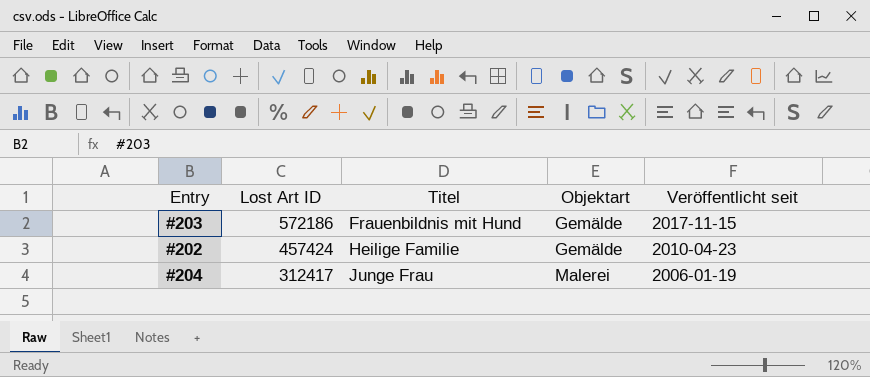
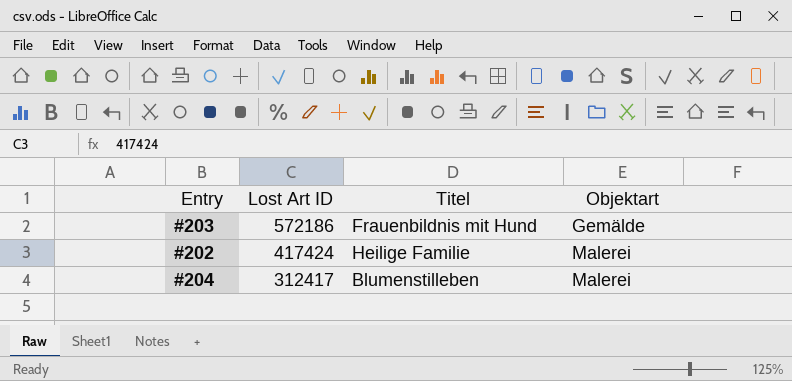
column Veröffentlicht seit | position: 5 -> none
#202 | Lost Art ID: 457424 -> 417424
#202 | Objektart: Gemälde -> Malerei
#204 | Titel: Junge Frau -> Blumenstilleben

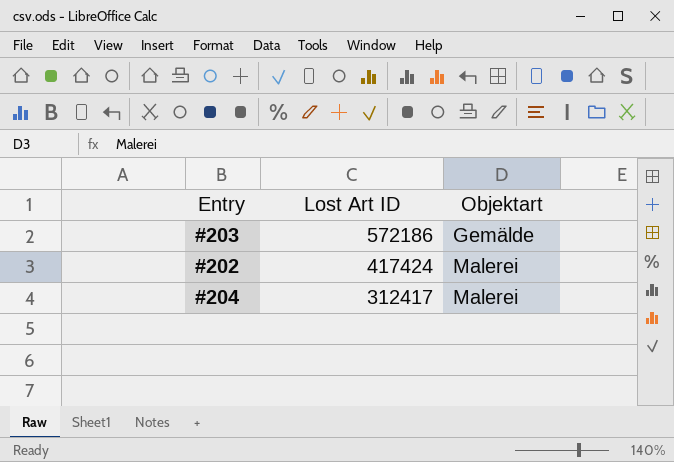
column Titel | position: 3 -> none

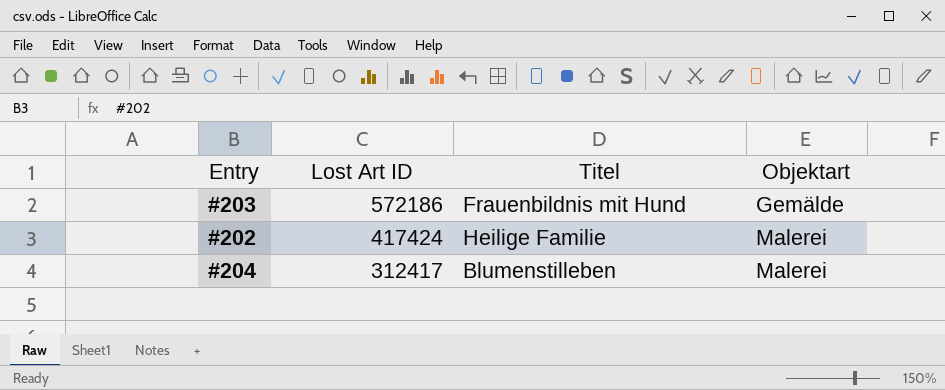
column Titel | position: none -> 3

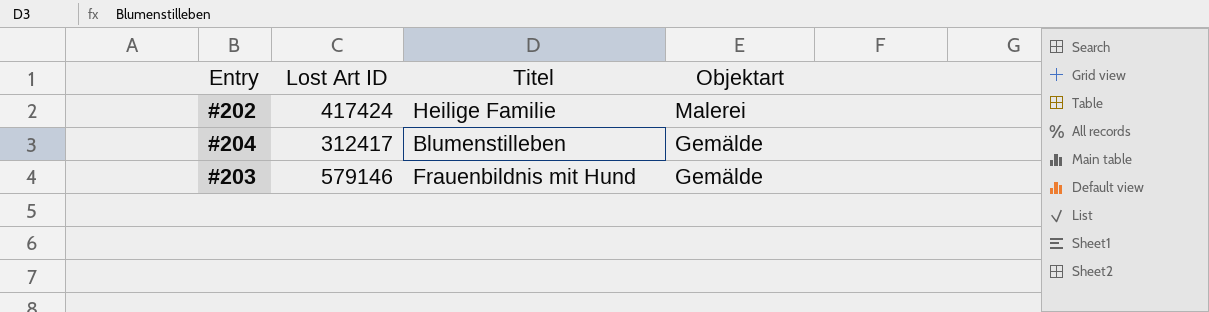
row order: Lost Art ID descending -> Objektart descending
#204 | Objektart: Malerei -> Gemälde
#203 | Lost Art ID: 572186 -> 579146

